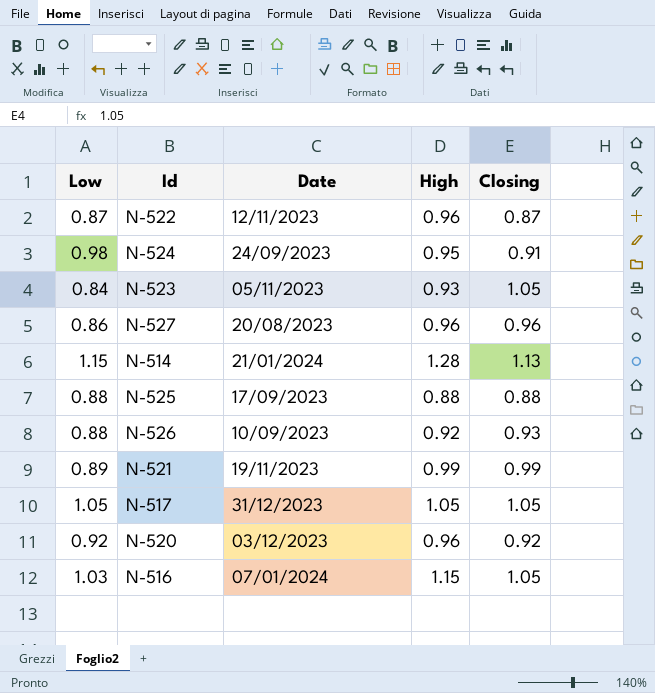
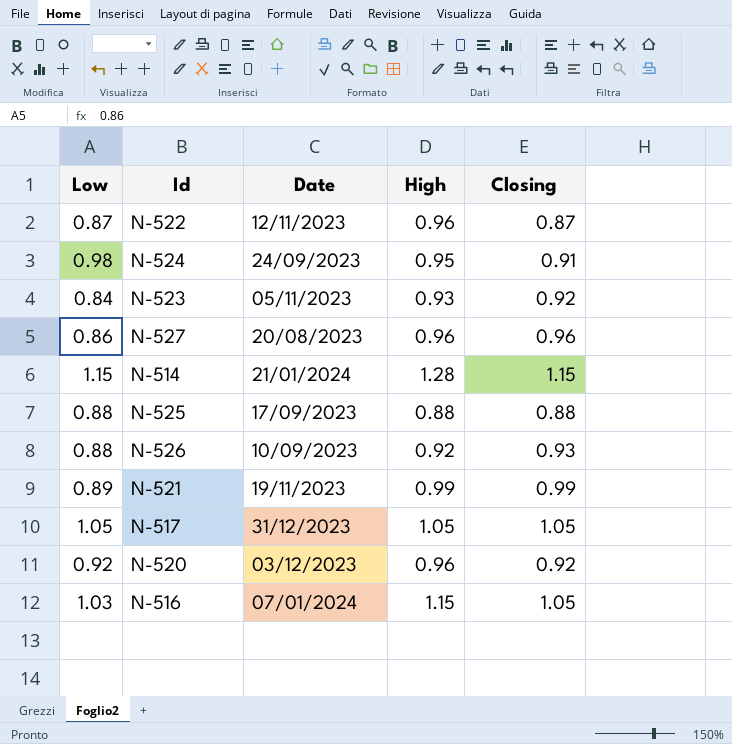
N-523 | Closing: 1.05 -> 0.92
N-514 | Closing: 1.13 -> 1.15

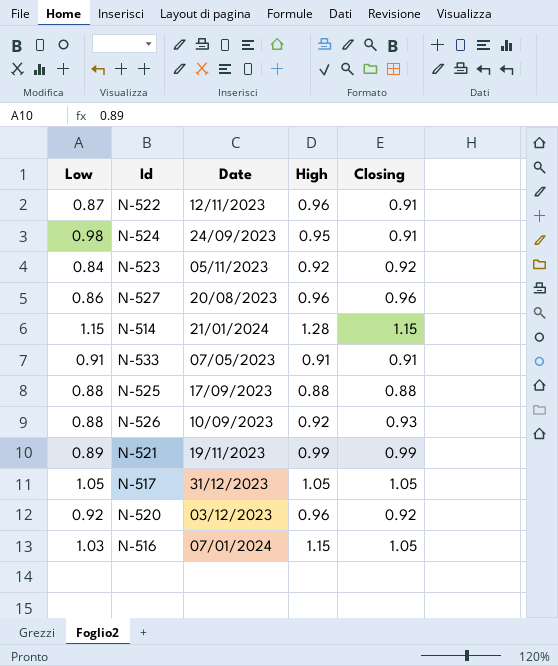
N-522 | Closing: 0.87 -> 0.91
N-523 | High: 0.93 -> 0.92
row N-533: none -> 0.91 | 07/05/2023 | 0.91 | 0.91

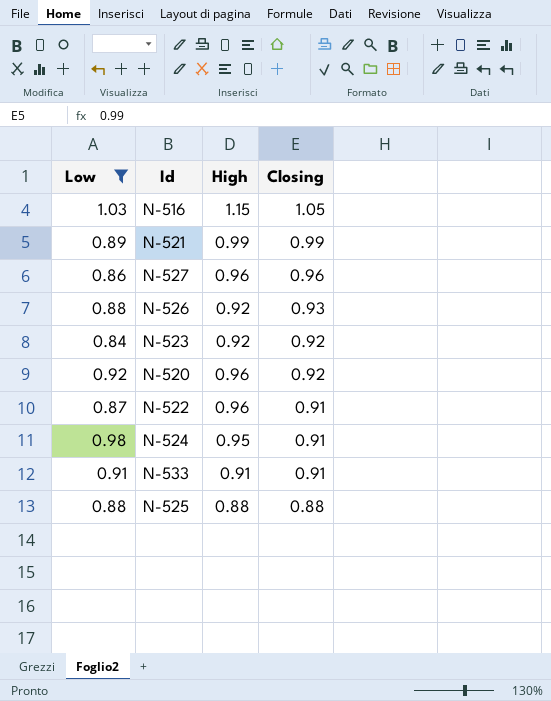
filter: none -> Low <= 1.03
row order: none -> Closing descending
column Date | position: 3 -> none

